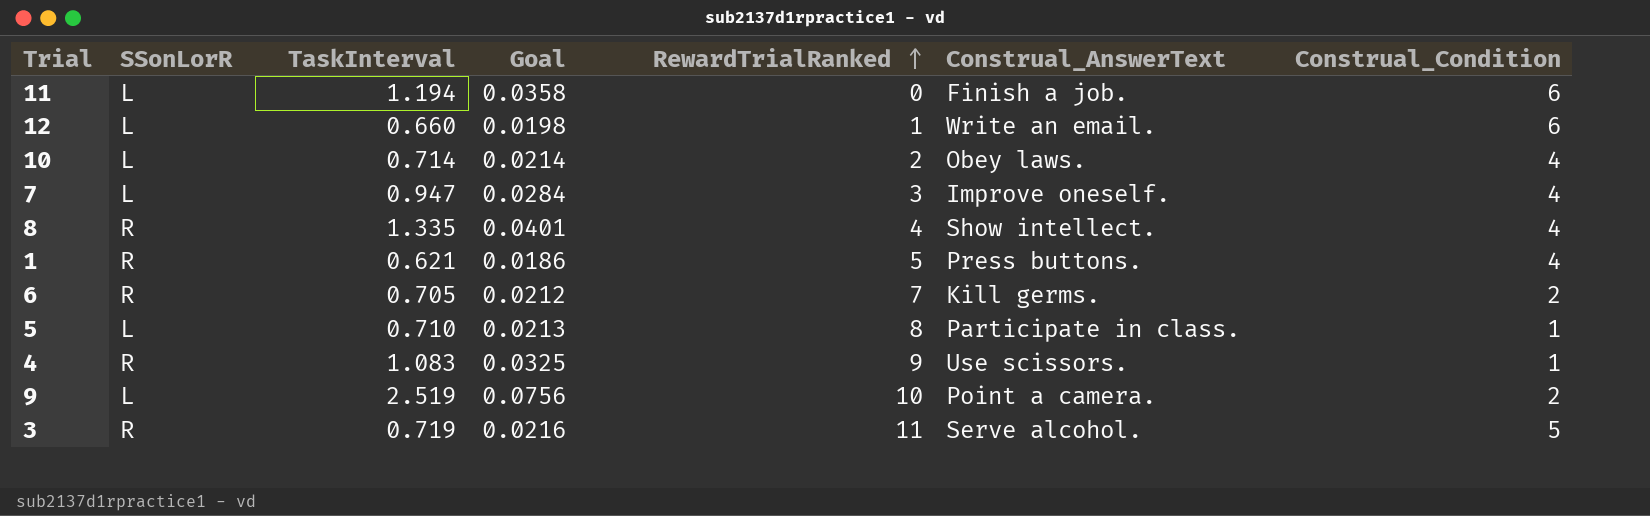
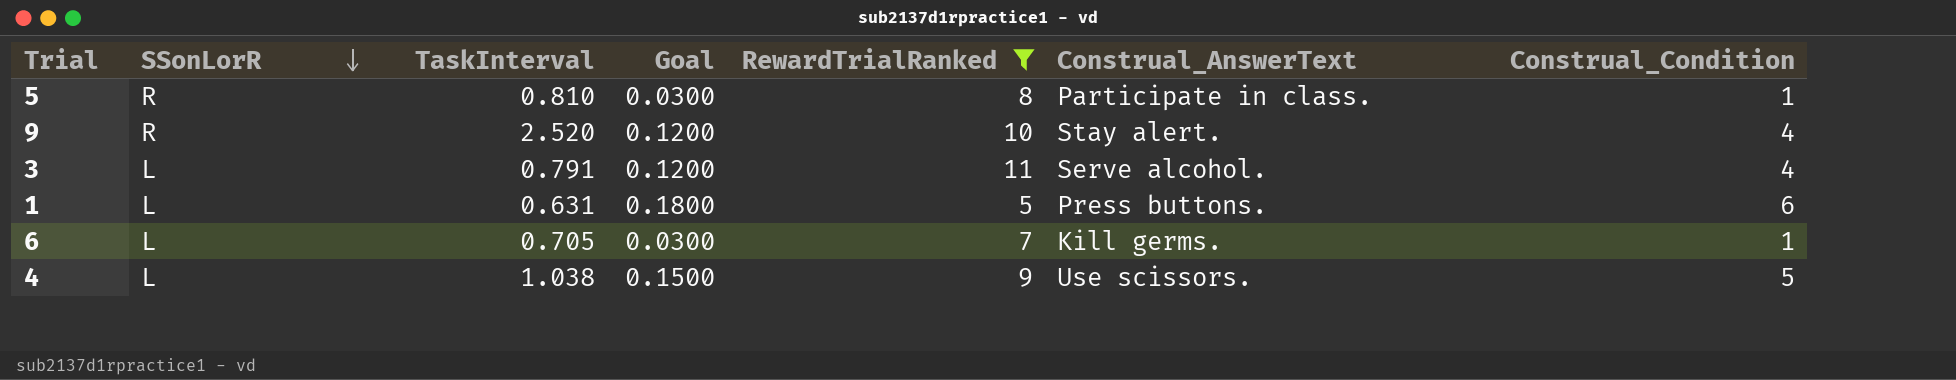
filter: none -> RewardTrialRanked >= 5
row order: RewardTrialRanked ascending -> SSonLorR descending
column Goal | formula: [TaskInterval] * 0.03 -> [Construal_Condition] * 0.03
5 | SSonLorR: L -> R
5 | TaskInterval: 0.710 -> 0.810
9 | SSonLorR: L -> R
9 | TaskInterval: 2.519 -> 2.520
9 | Construal_AnswerText: Point a camera. -> Stay alert.
9 | Construal_Condition: 2 -> 4
3 | SSonLorR: R -> L
3 | TaskInterval: 0.719 -> 0.791
3 | Construal_Condition: 5 -> 4
1 | SSonLorR: R -> L
1 | TaskInterval: 0.621 -> 0.631
1 | Construal_Condition: 4 -> 6
6 | SSonLorR: R -> L
6 | Construal_Condition: 2 -> 1
4 | SSonLorR: R -> L
4 | TaskInterval: 1.083 -> 1.038
4 | Construal_Condition: 1 -> 5

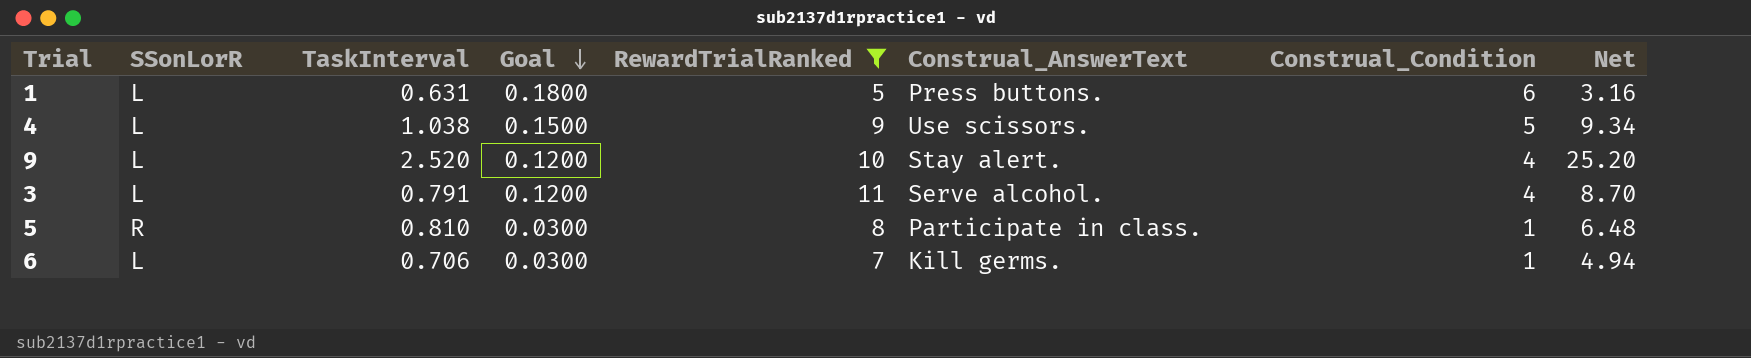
row order: SSonLorR descending -> Goal descending
column Net | formula: none -> [TaskInterval] * [RewardTrialRanked]
9 | SSonLorR: R -> L
6 | TaskInterval: 0.705 -> 0.706

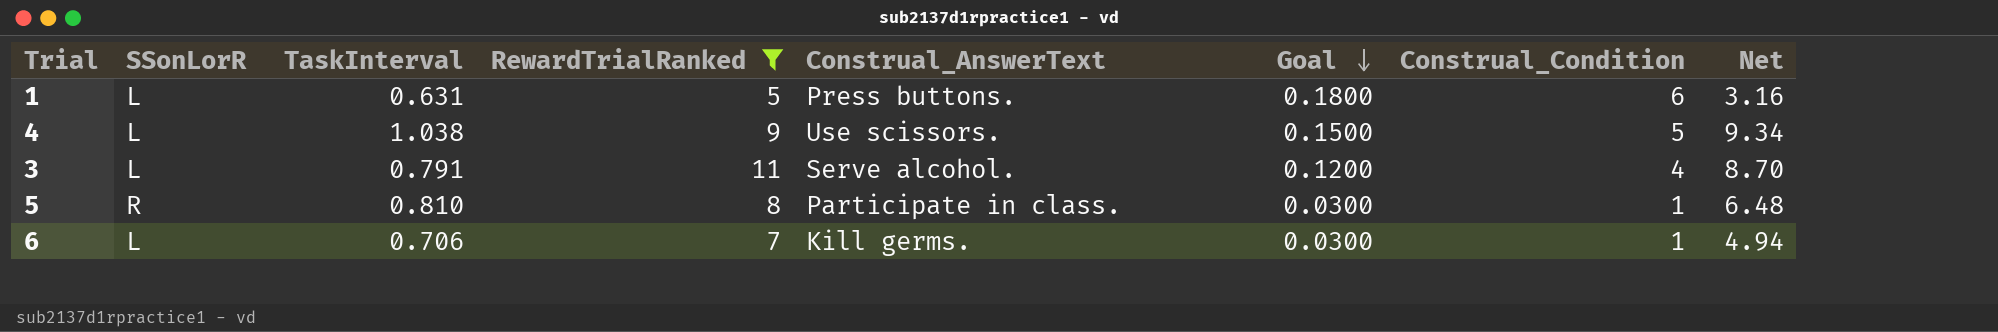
column Goal | position: 4 -> 6
row 9: L | 2.520 | 0.1200 | 10 | Stay alert. | 4 | 25.20 -> none

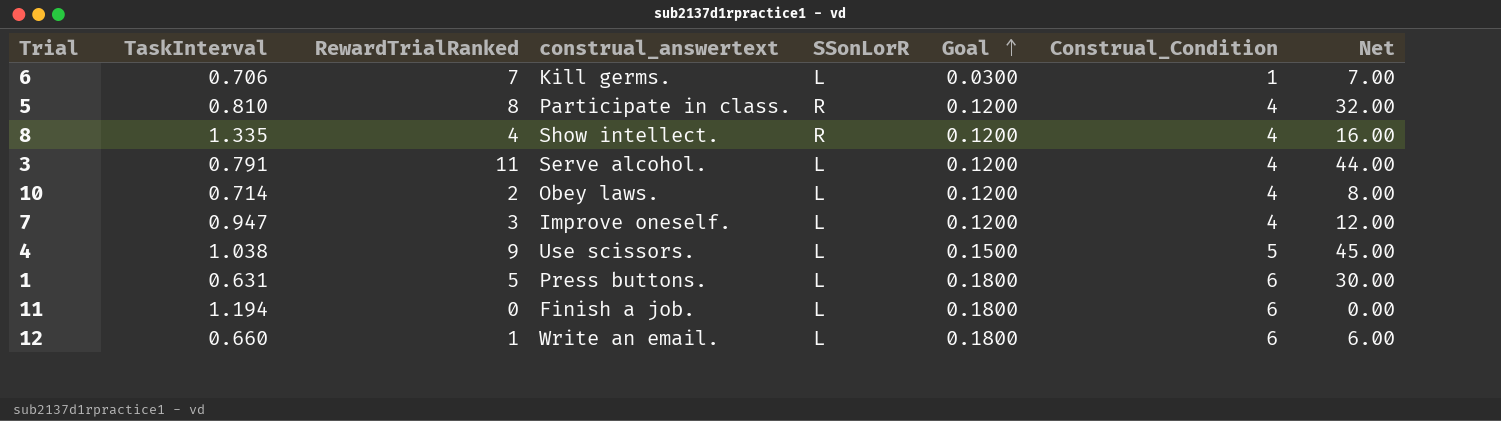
filter: RewardTrialRanked >= 5 -> none
row order: Goal descending -> Goal ascending
column name: Construal_AnswerText -> construal_answertext
column SSonLorR | position: 2 -> 5
column Net | formula: [TaskInterval] * [RewardTrialRanked] -> [RewardTrialRanked] * [Construal_Condition]
5 | Goal: 0.0300 -> 0.1200
5 | Construal_Condition: 1 -> 4

